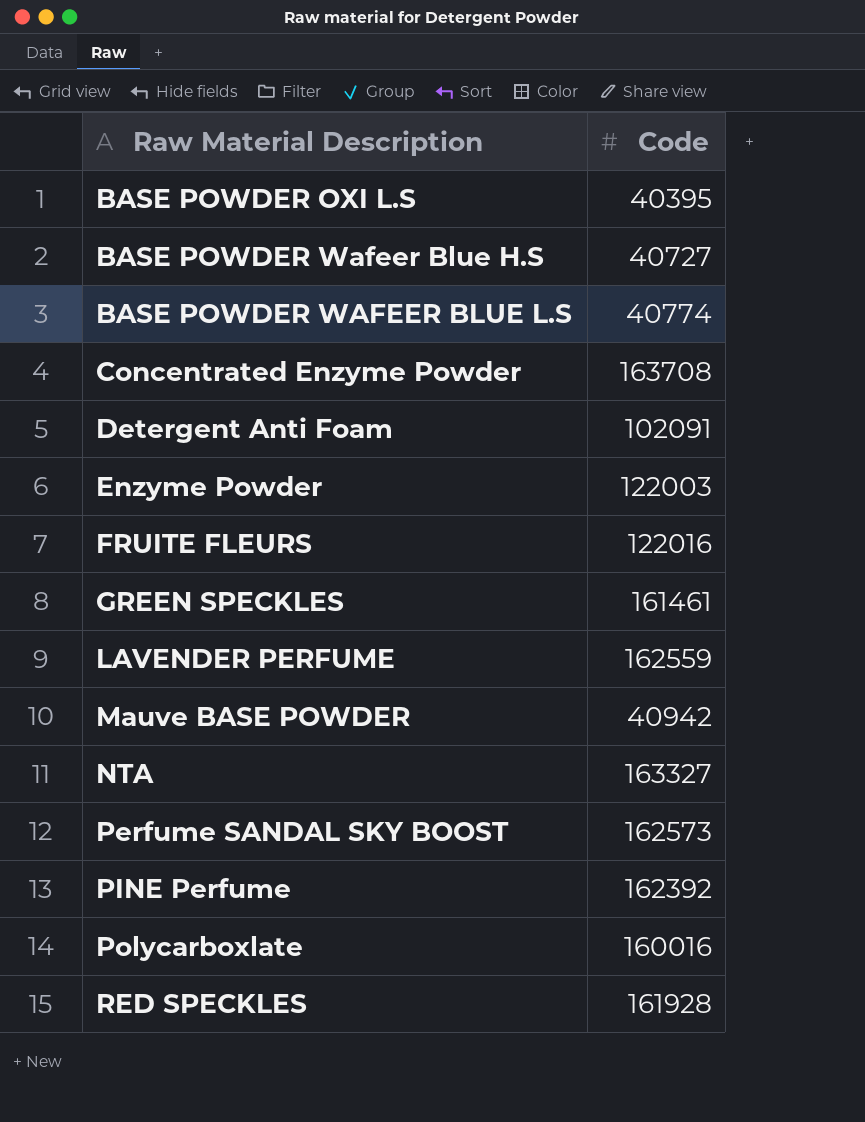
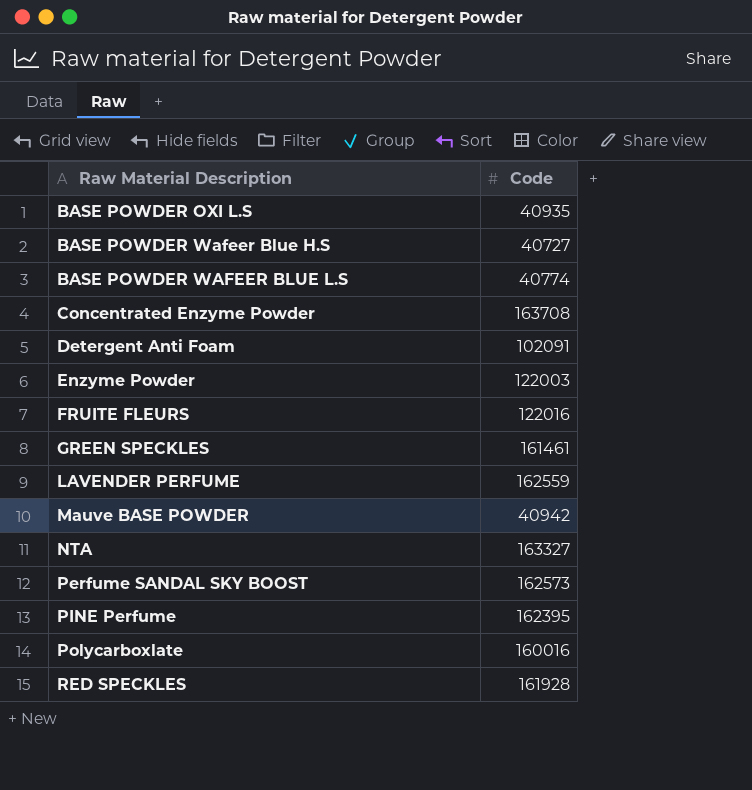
BASE POWDER OXI L.S | Code: 40395 -> 40935
PINE Perfume | Code: 162392 -> 162395

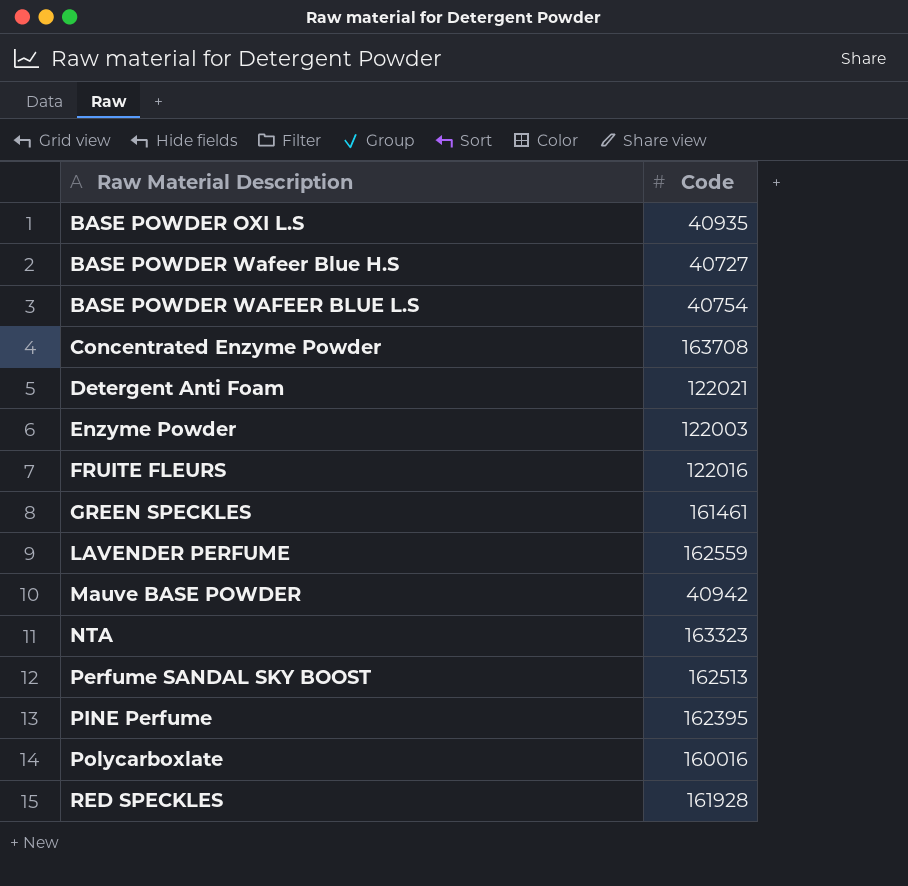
BASE POWDER WAFEER BLUE L.S | Code: 40774 -> 40754
Detergent Anti Foam | Code: 102091 -> 122021
NTA | Code: 163327 -> 163323
Perfume SANDAL SKY BOOST | Code: 162573 -> 162513

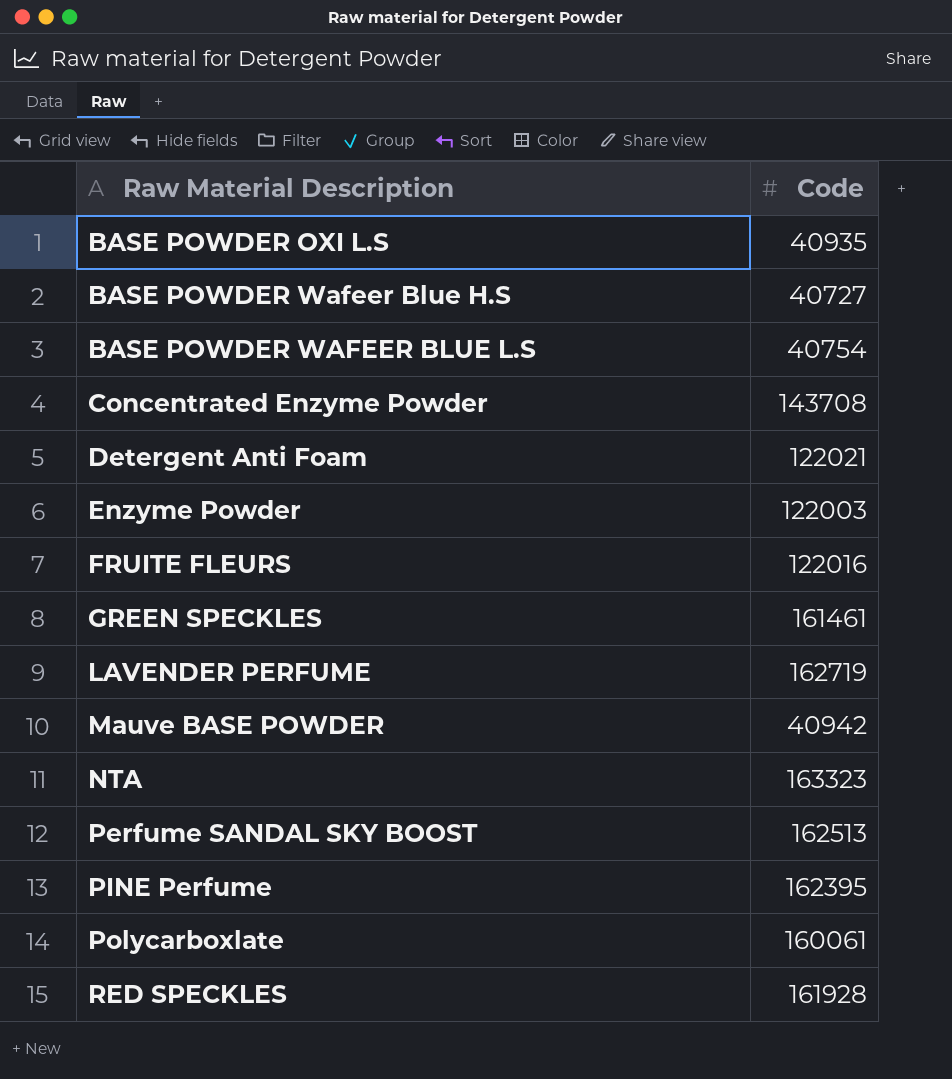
Concentrated Enzyme Powder | Code: 163708 -> 143708
LAVENDER PERFUME | Code: 162559 -> 162719
Polycarboxlate | Code: 160016 -> 160061

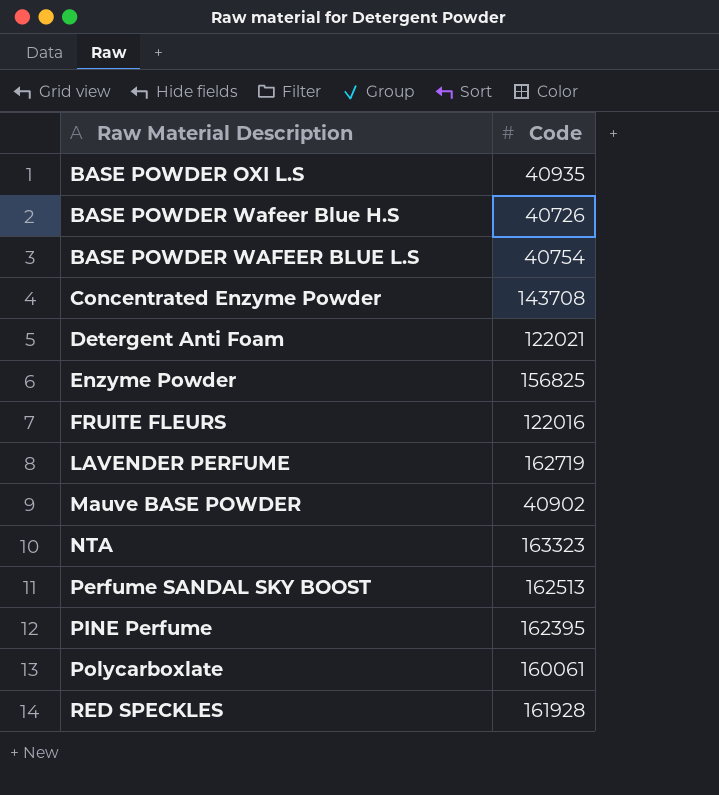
row GREEN SPECKLES: 161461 -> none
BASE POWDER Wafeer Blue H.S | Code: 40727 -> 40726
Enzyme Powder | Code: 122003 -> 156825
Mauve BASE POWDER | Code: 40942 -> 40902

